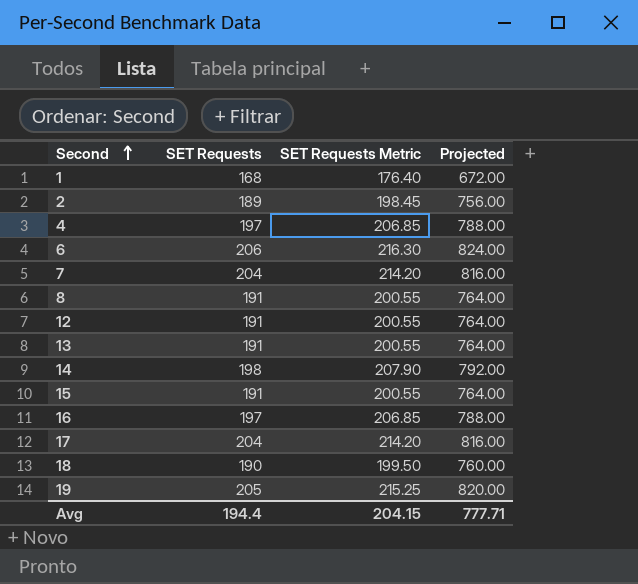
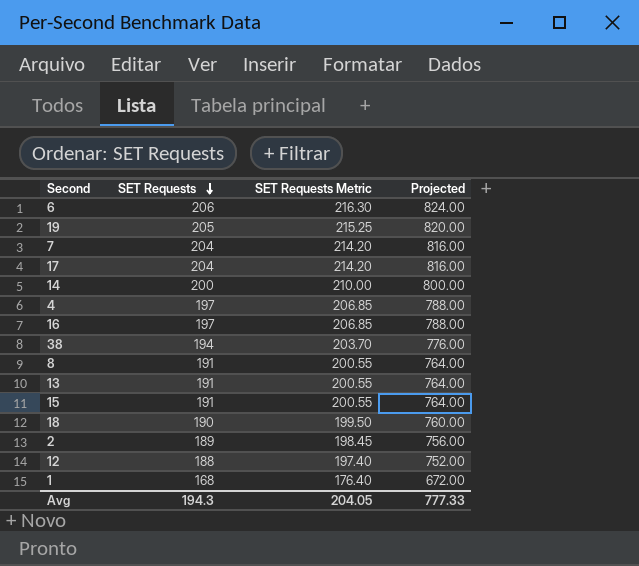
row order: Second ascending -> SET Requests descending
14 | SET Requests: 198 -> 200
14 | SET Requests Metric: 207.90 -> 210.00
14 | Projected: 792.00 -> 800.00
row 38: none -> 194 | 203.70 | 776.00
12 | SET Requests: 191 -> 188
12 | SET Requests Metric: 200.55 -> 197.40
12 | Projected: 764.00 -> 752.00
Avg | SET Requests: 194.4 -> 194.3
Avg | SET Requests Metric: 204.15 -> 204.05
Avg | Projected: 777.71 -> 777.33

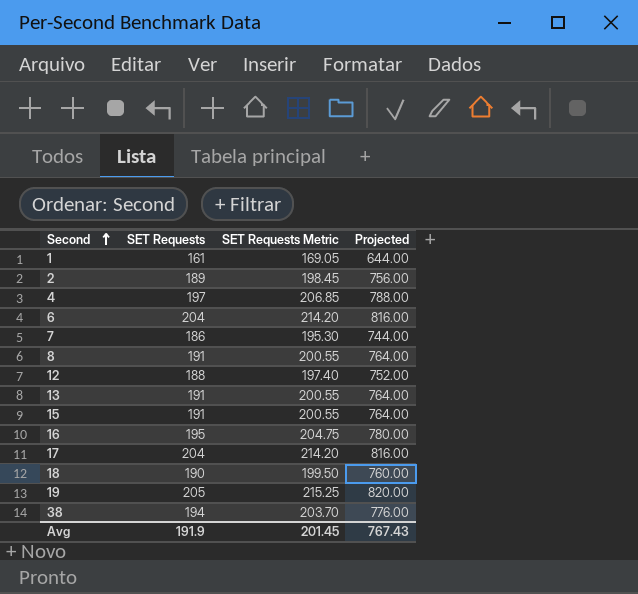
row order: SET Requests descending -> Second ascending
row 14: 200 | 210.00 | 800.00 -> none
1 | SET Requests: 168 -> 161
1 | SET Requests Metric: 176.40 -> 169.05
1 | Projected: 672.00 -> 644.00
6 | SET Requests: 206 -> 204
6 | SET Requests Metric: 216.30 -> 214.20
6 | Projected: 824.00 -> 816.00
7 | SET Requests: 204 -> 186
7 | SET Requests Metric: 214.20 -> 195.30
7 | Projected: 816.00 -> 744.00
16 | SET Requests: 197 -> 195
16 | SET Requests Metric: 206.85 -> 204.75
16 | Projected: 788.00 -> 780.00
Avg | SET Requests: 194.3 -> 191.9
Avg | SET Requests Metric: 204.05 -> 201.45
Avg | Projected: 777.33 -> 767.43

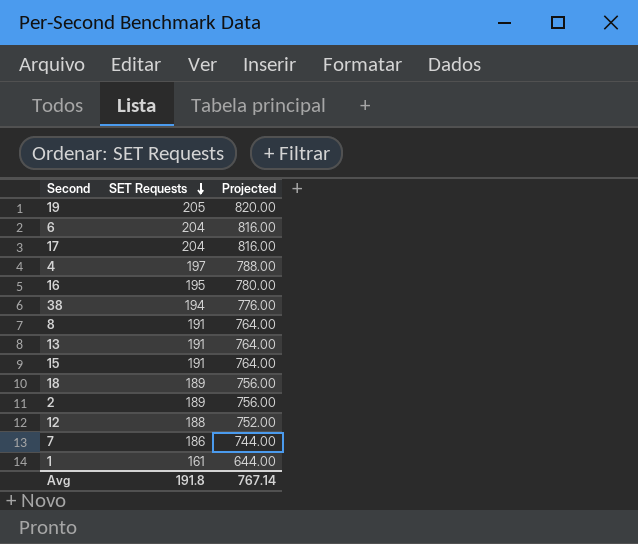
row order: Second ascending -> SET Requests descending
column SET Requests Metric | formula: [SET Requests] * 1.05 -> none
18 | SET Requests: 190 -> 189
18 | Projected: 760.00 -> 756.00
Avg | SET Requests: 191.9 -> 191.8
Avg | Projected: 767.43 -> 767.14

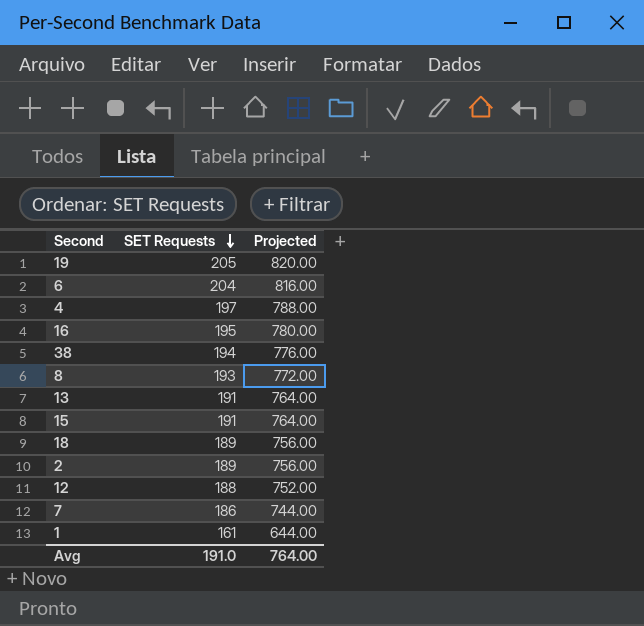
row 17: 204 | 816.00 -> none
8 | SET Requests: 191 -> 193
8 | Projected: 764.00 -> 772.00
Avg | SET Requests: 191.8 -> 191.0
Avg | Projected: 767.14 -> 764.00

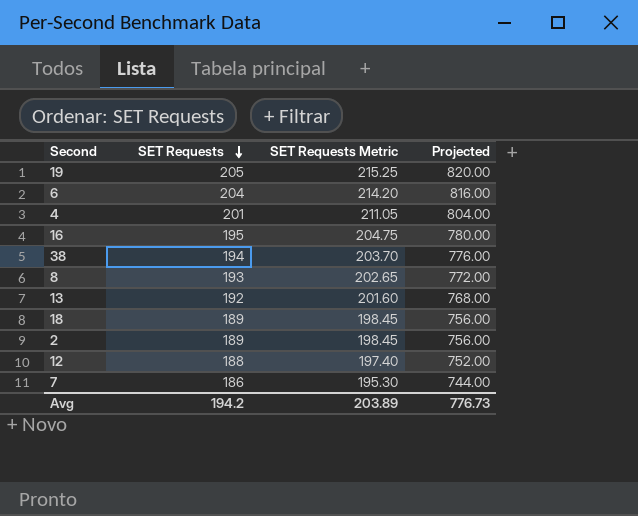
column SET Requests Metric | formula: none -> [SET Requests] * 1.05
row 15: 191 | 764.00 -> none
row 1: 161 | 644.00 -> none
4 | SET Requests: 197 -> 201
4 | Projected: 788.00 -> 804.00
13 | SET Requests: 191 -> 192
13 | Projected: 764.00 -> 768.00
Avg | SET Requests: 191.0 -> 194.2
Avg | Projected: 764.00 -> 776.73

